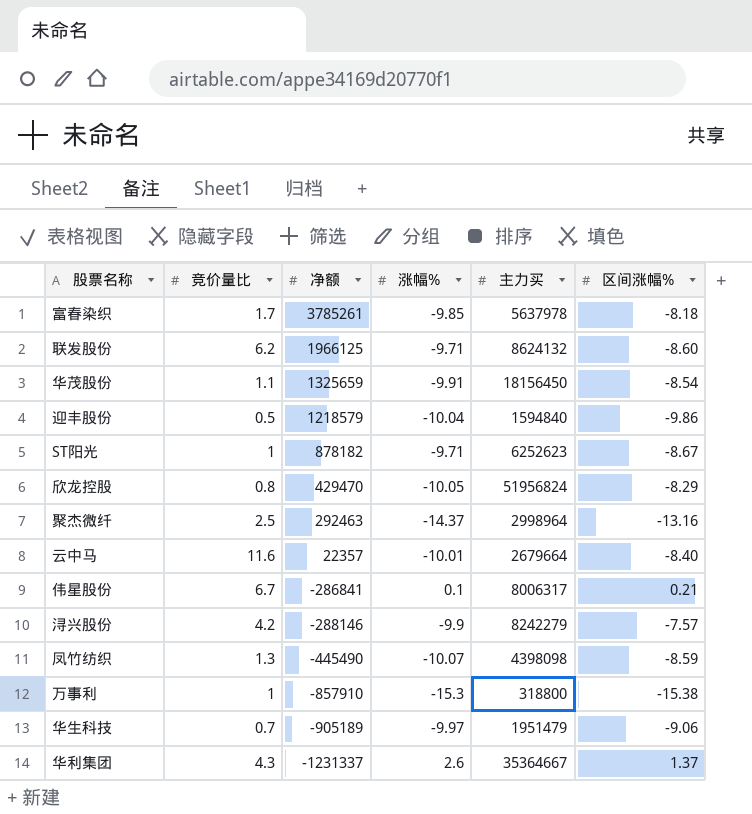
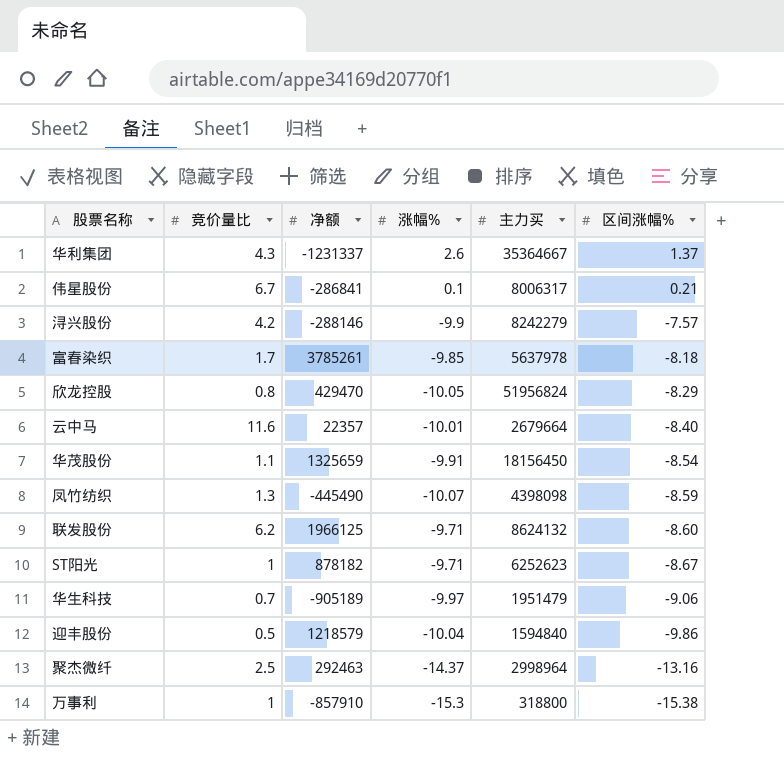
row order: 净额 descending -> 区间涨幅% descending

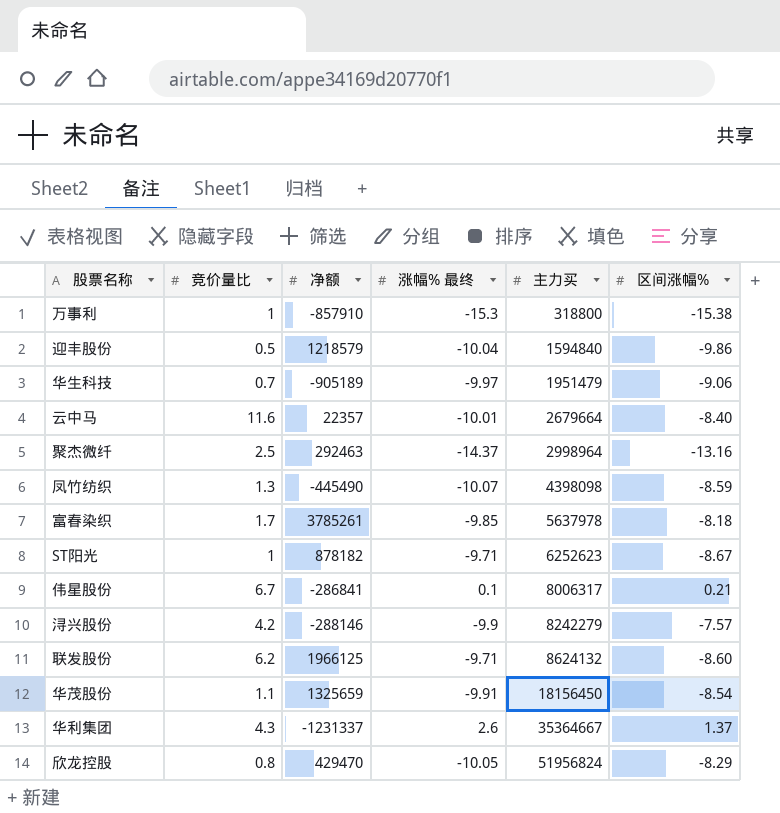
row order: 区间涨幅% descending -> 主力买 ascending
column name: 涨幅% -> 涨幅% 最终

